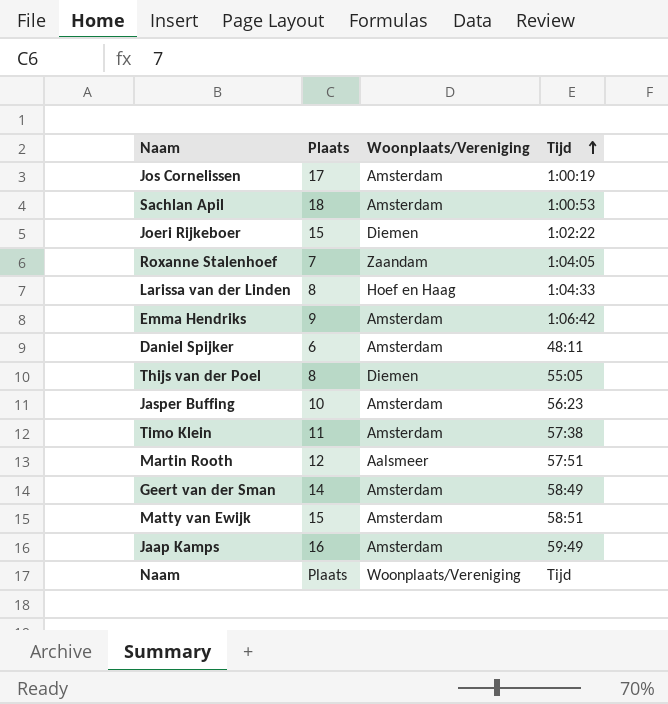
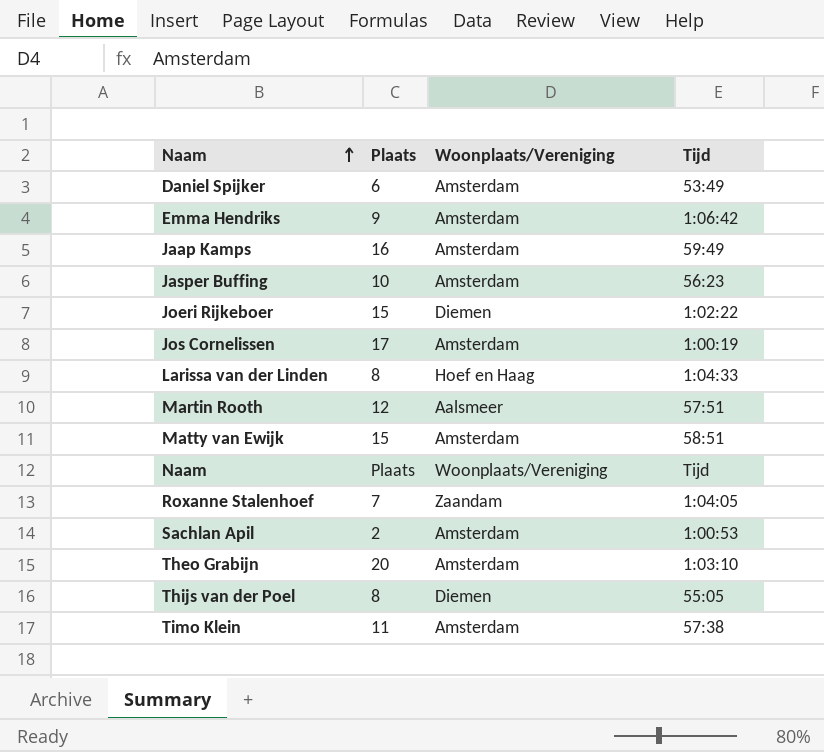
row order: Tijd ascending -> Naam ascending
row Geert van der Sman: 14 | Amsterdam | 58:49 -> none
Daniel Spijker | Tijd: 48:11 -> 53:49
Sachlan Apil | Plaats: 18 -> 2
row Theo Grabijn: none -> 20 | Amsterdam | 1:03:10

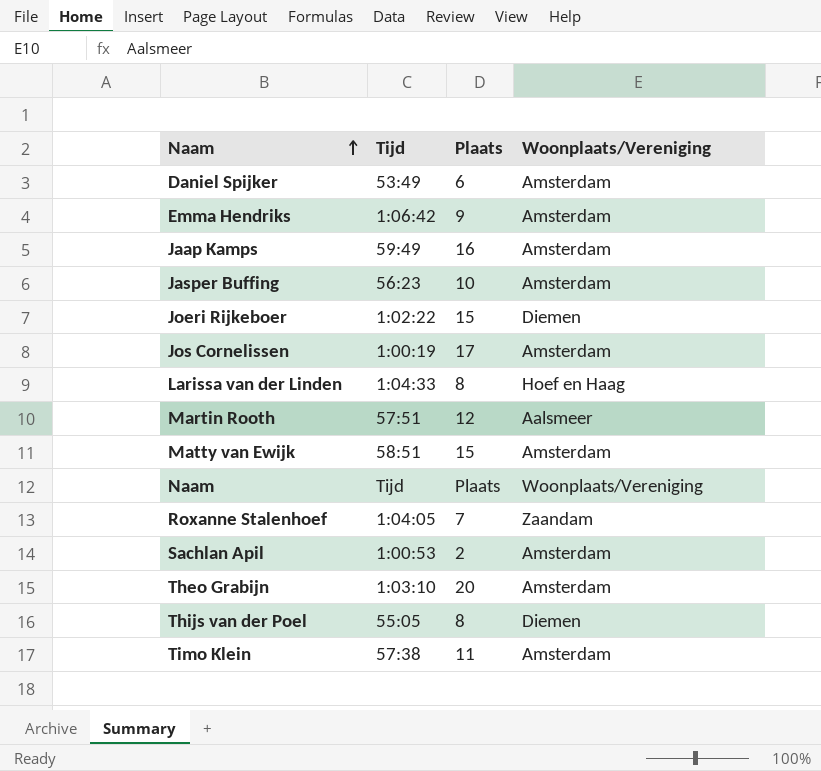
column Tijd | position: 4 -> 2

